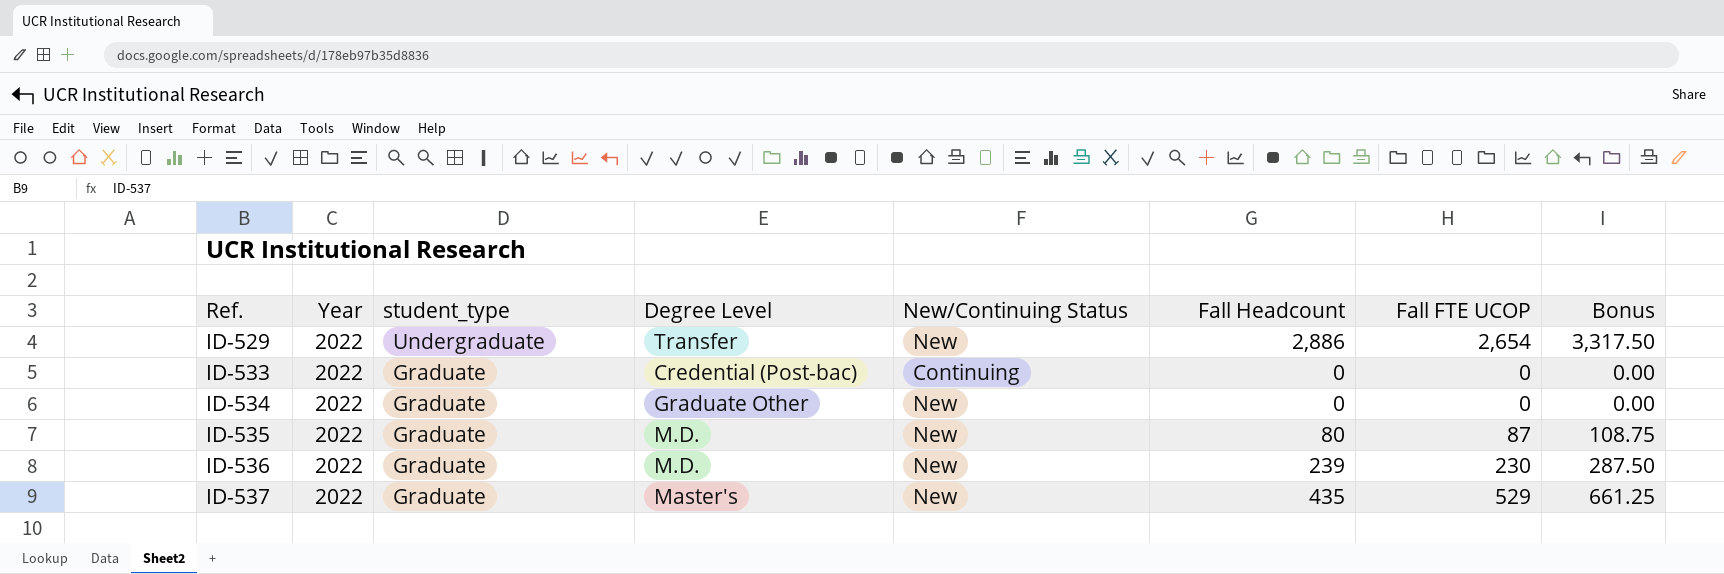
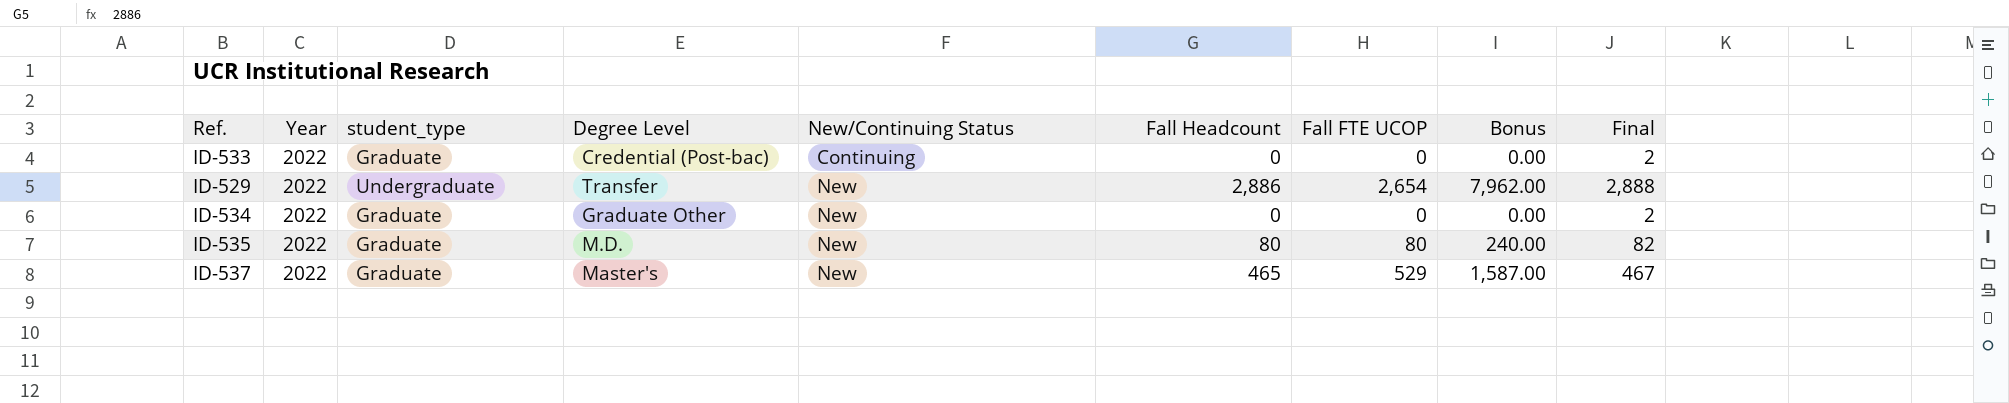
row order: Ref. ascending -> New/Continuing Status ascending
column Bonus | formula: [Fall FTE UCOP] * 1.25 -> [Fall FTE UCOP] * 3
column Final | formula: none -> [Fall Headcount] + 2
row ID-536: 2022 | Graduate | M.D. | New | 239 | 230 | 287.50 -> none
ID-535 | Fall FTE UCOP: 87 -> 80
ID-537 | Fall Headcount: 435 -> 465

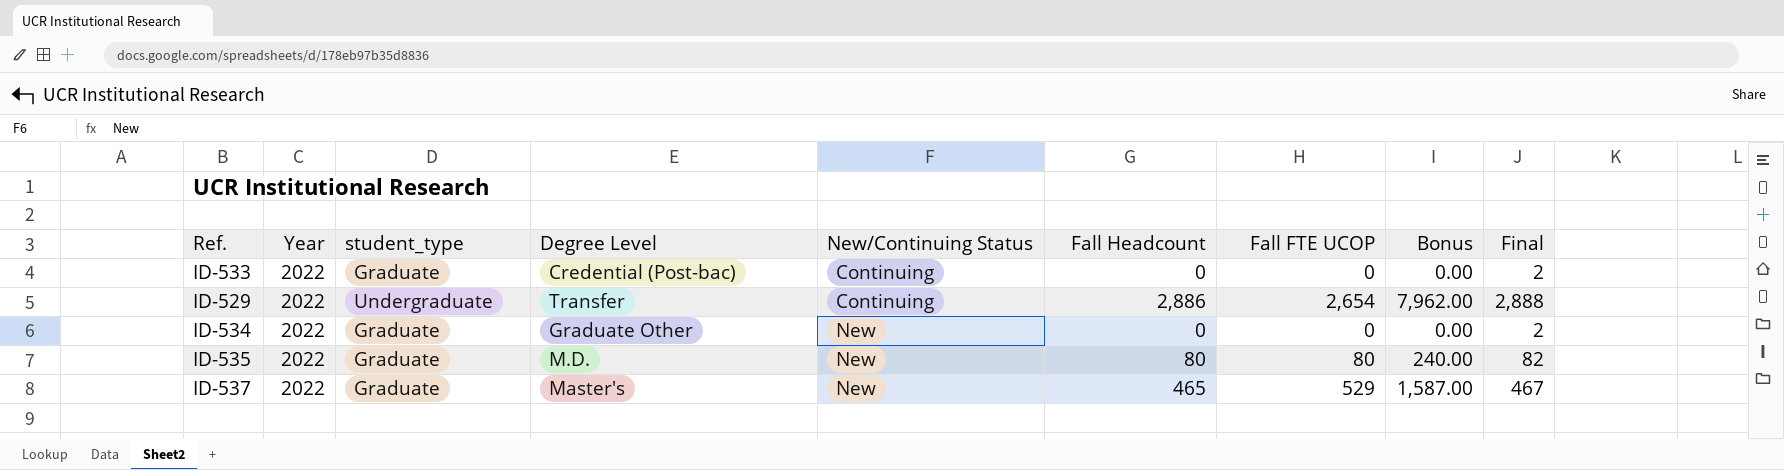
ID-529 | New/Continuing Status: New -> Continuing

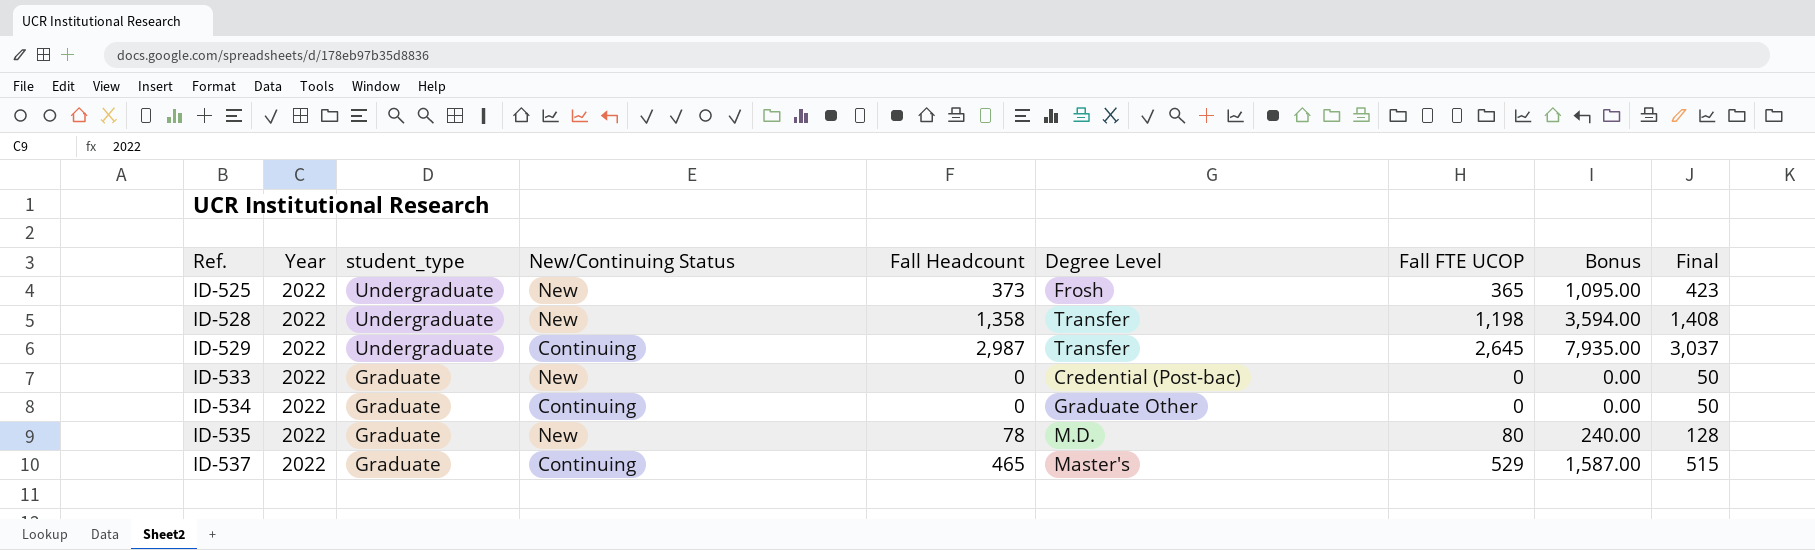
row order: New/Continuing Status ascending -> Ref. ascending
column Degree Level | position: 4 -> 6
column Final | formula: [Fall Headcount] + 2 -> [Fall Headcount] + 50
row ID-525: none -> 2022 | Undergraduate | New | 373 | Frosh | 365 | 1,095.00 | 423
row ID-528: none -> 2022 | Undergraduate | New | 1,358 | Transfer | 1,198 | 3,594.00 | 1,408
ID-529 | Fall Headcount: 2,886 -> 2,987
ID-529 | Fall FTE UCOP: 2,654 -> 2,645
ID-529 | Bonus: 7,962.00 -> 7,935.00
ID-533 | New/Continuing Status: Continuing -> New
ID-534 | New/Continuing Status: New -> Continuing
ID-535 | Fall Headcount: 80 -> 78
ID-537 | New/Continuing Status: New -> Continuing

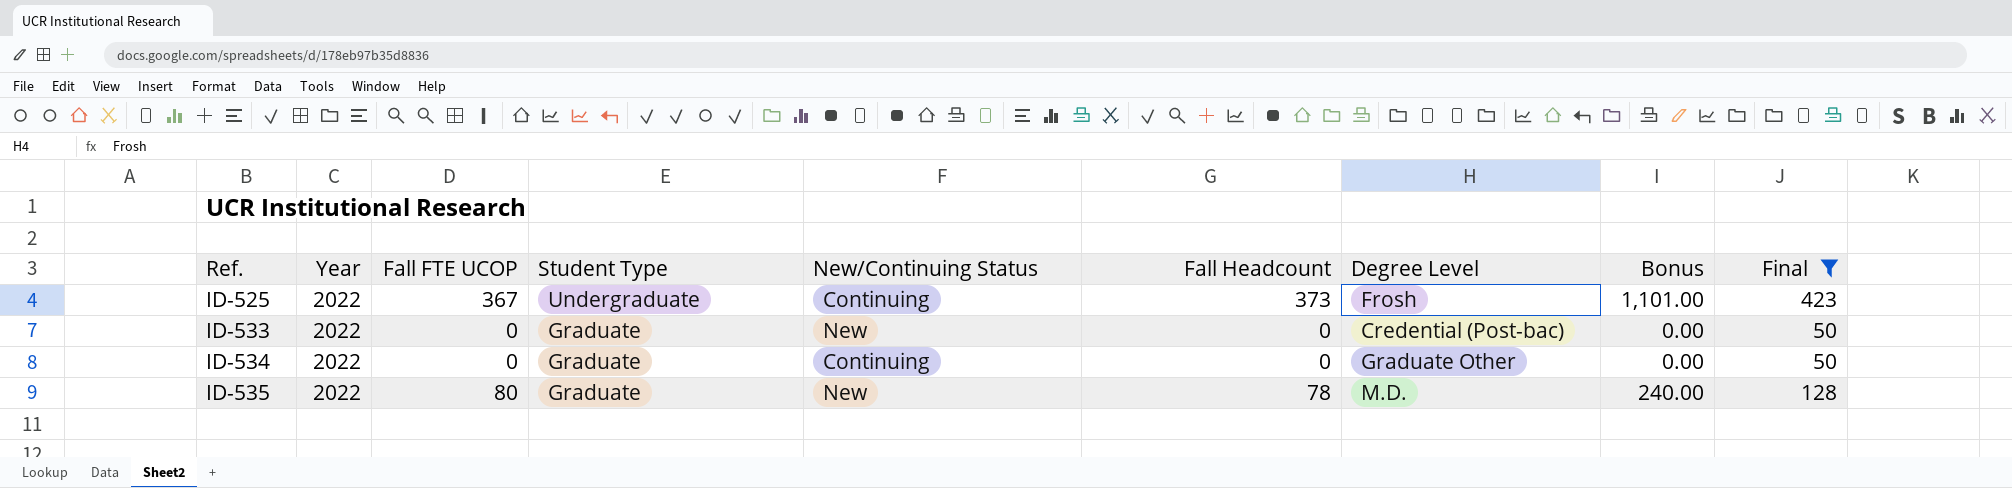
filter: none -> Final <= 423
column Fall FTE UCOP | position: 7 -> 3
column name: student_type -> Student Type
ID-525 | Fall FTE UCOP: 365 -> 367
ID-525 | New/Continuing Status: New -> Continuing
ID-525 | Bonus: 1,095.00 -> 1,101.00

